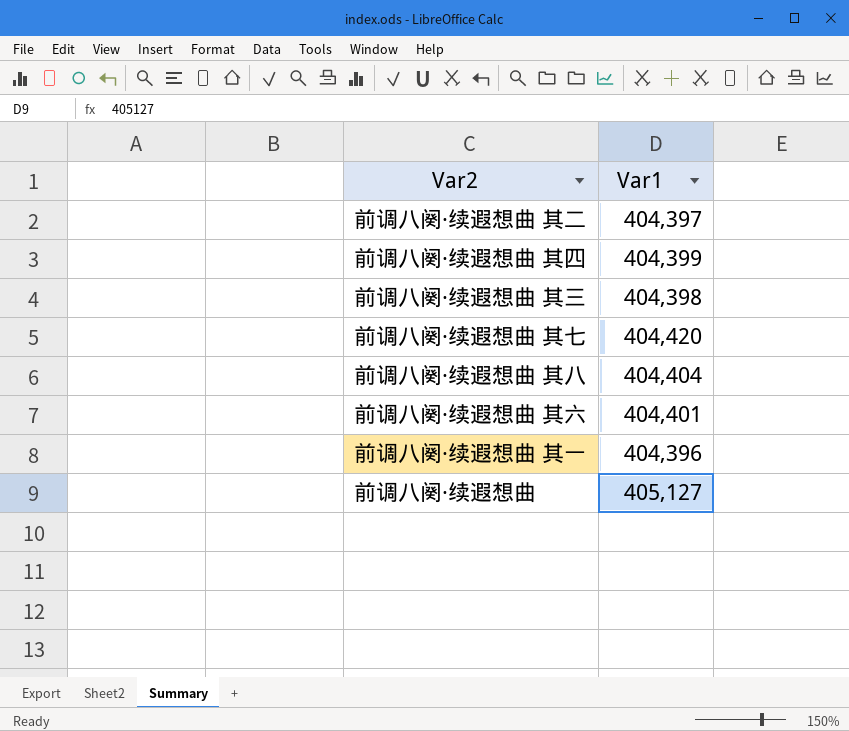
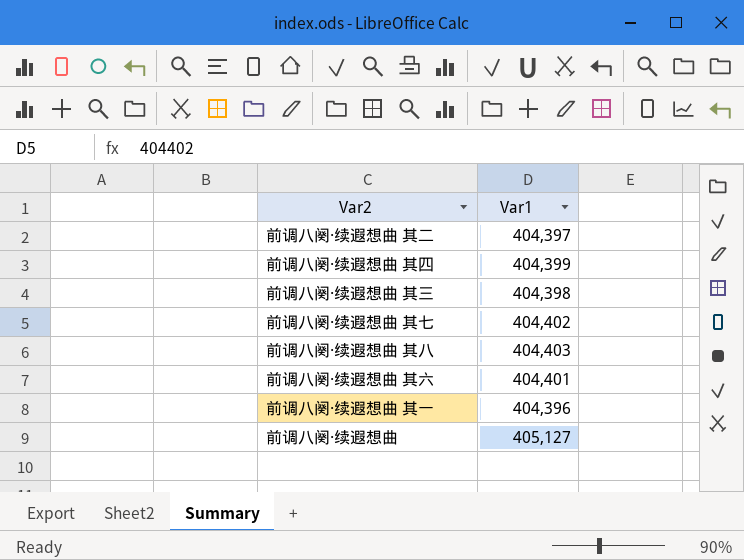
前调八阕·续遐想曲 其七 | Var1: 404,420 -> 404,402
前调八阕·续遐想曲 其八 | Var1: 404,404 -> 404,403

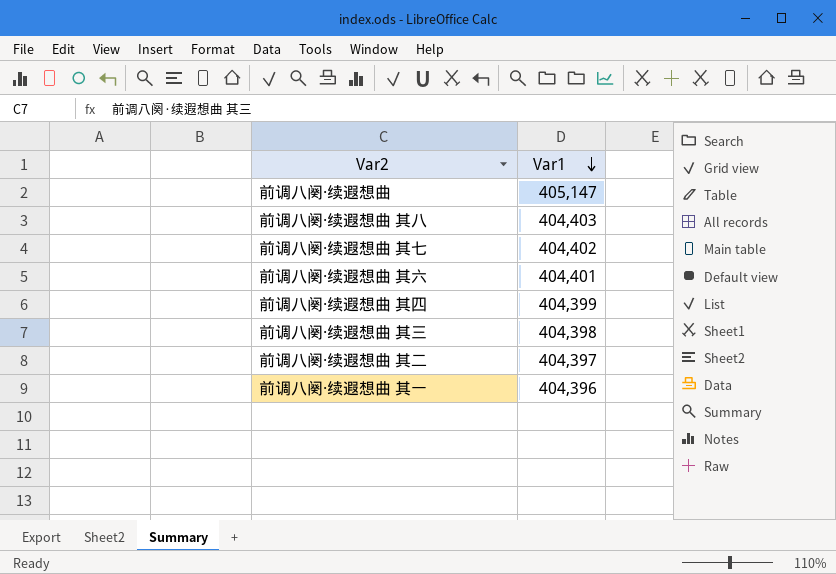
row order: none -> Var1 descending
前调八阕·续遐想曲 | Var1: 405,127 -> 405,147

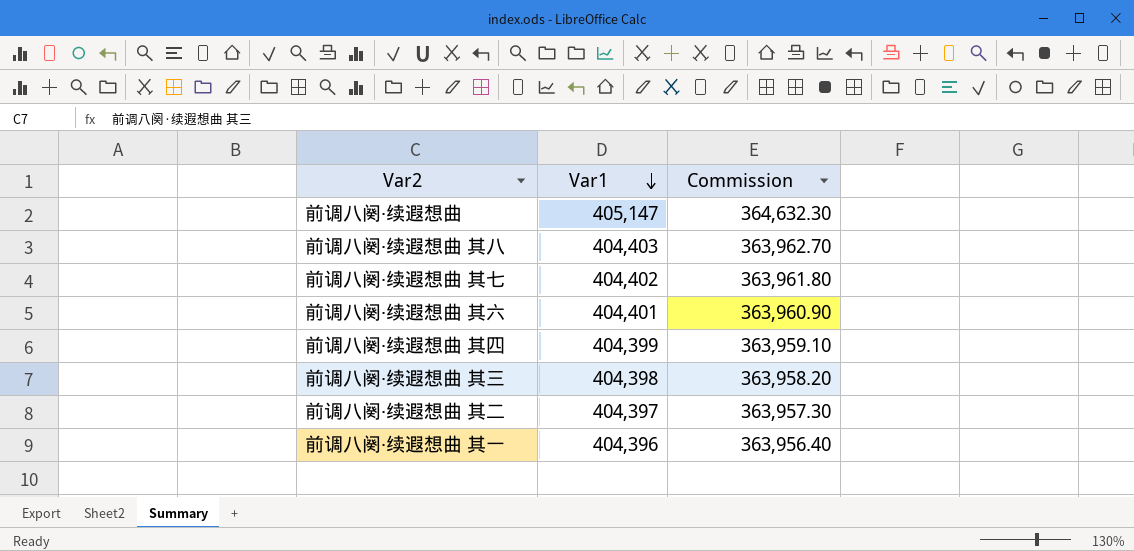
column Commission | formula: none -> [Var1] * 0.9

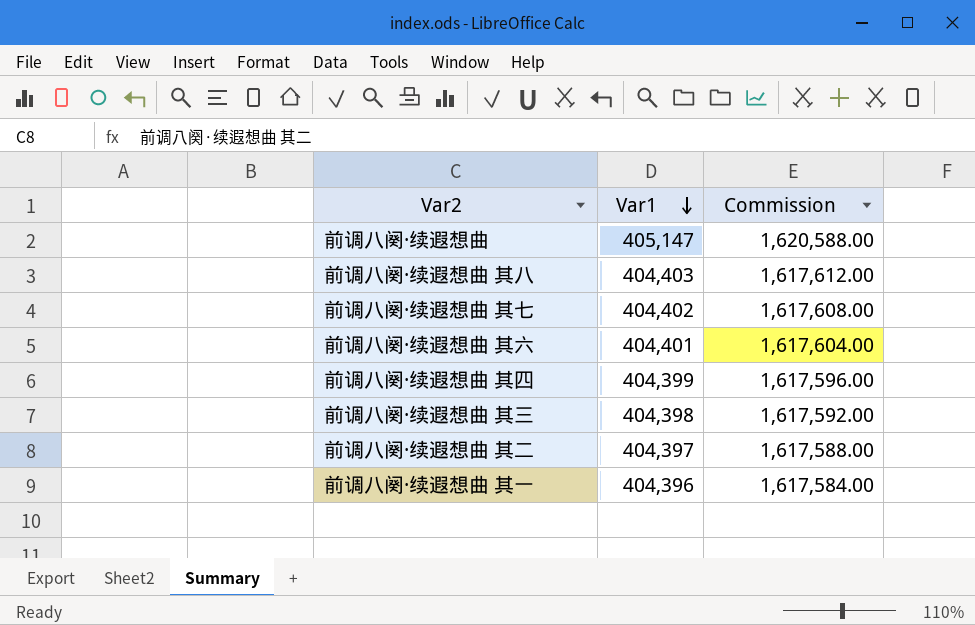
column Commission | formula: [Var1] * 0.9 -> [Var1] * 4

